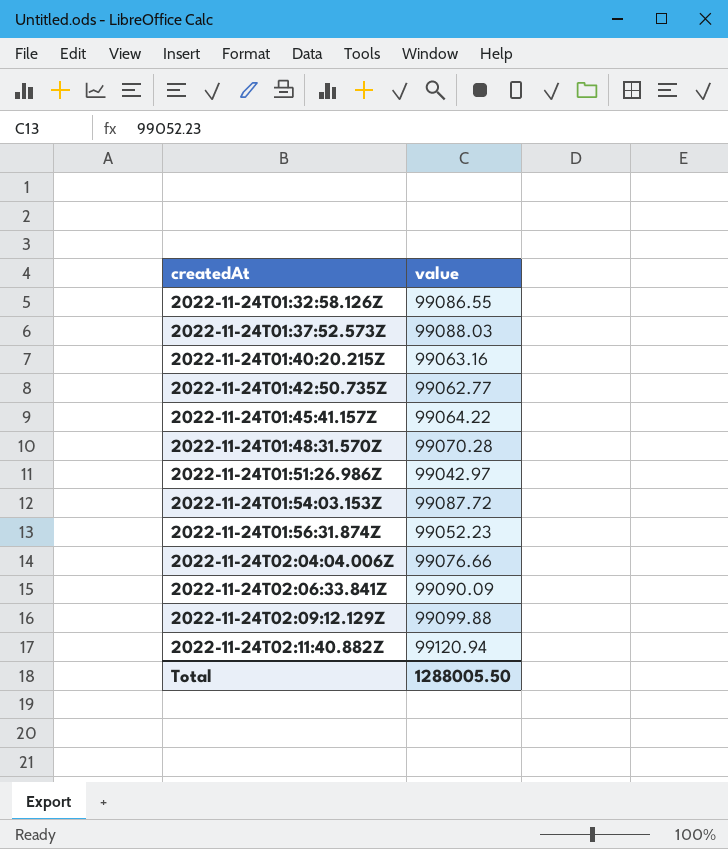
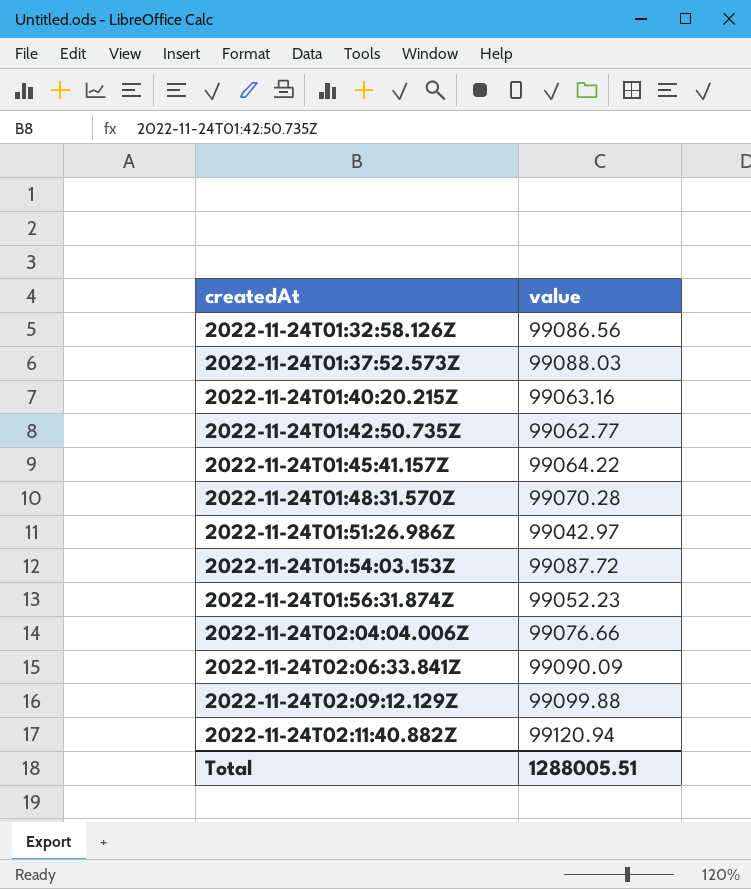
2022-11-24T01:32:58.126Z | value: 99086.55 -> 99086.56
Total | value: 1288005.50 -> 1288005.51

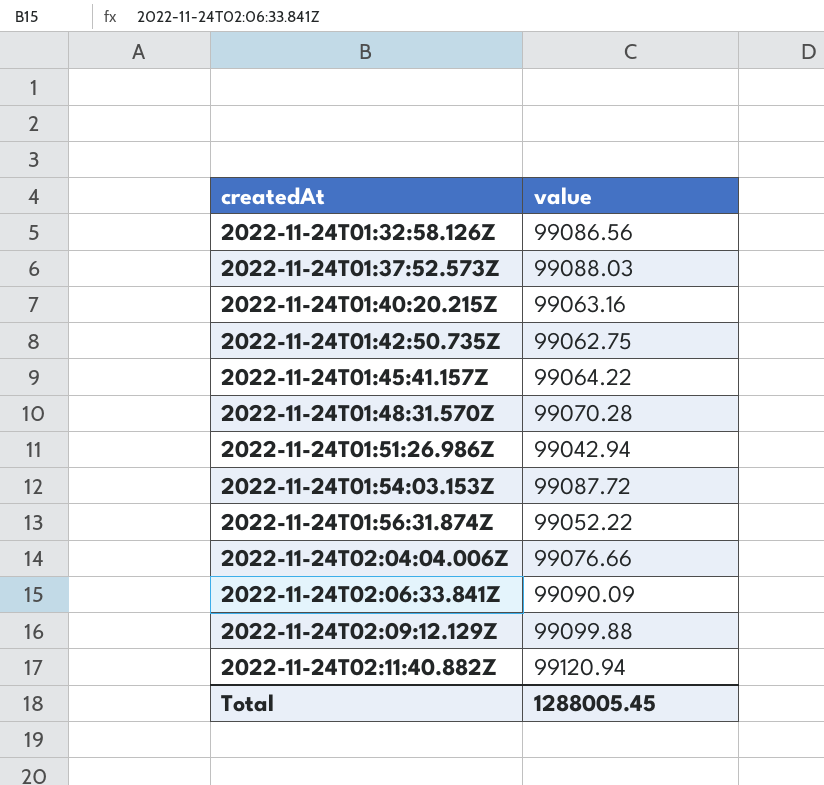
2022-11-24T01:42:50.735Z | value: 99062.77 -> 99062.75
2022-11-24T01:51:26.986Z | value: 99042.97 -> 99042.94
2022-11-24T01:56:31.874Z | value: 99052.23 -> 99052.22
Total | value: 1288005.51 -> 1288005.45

